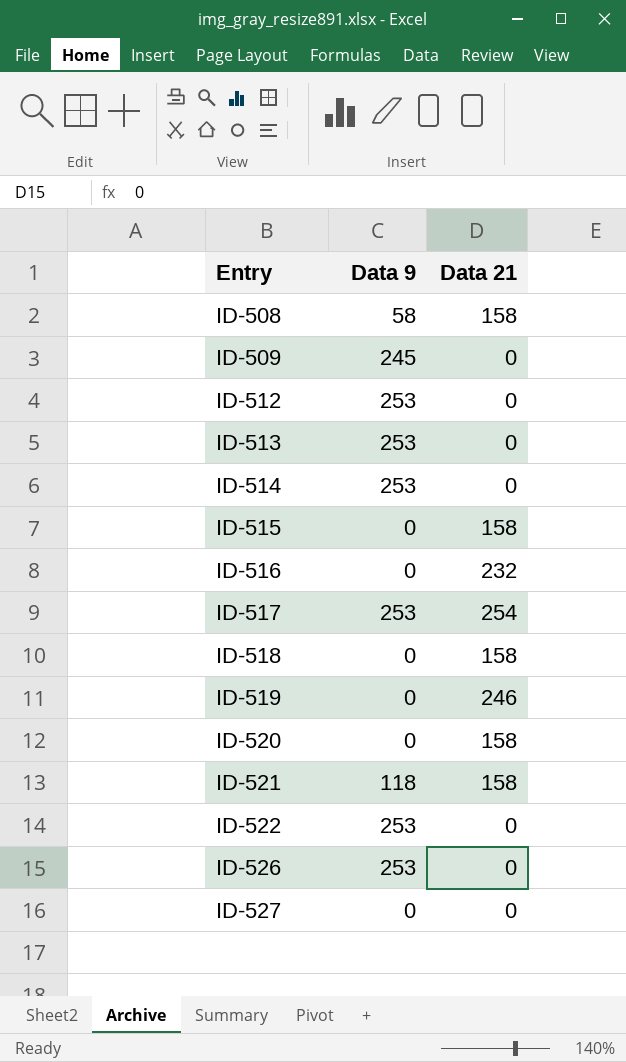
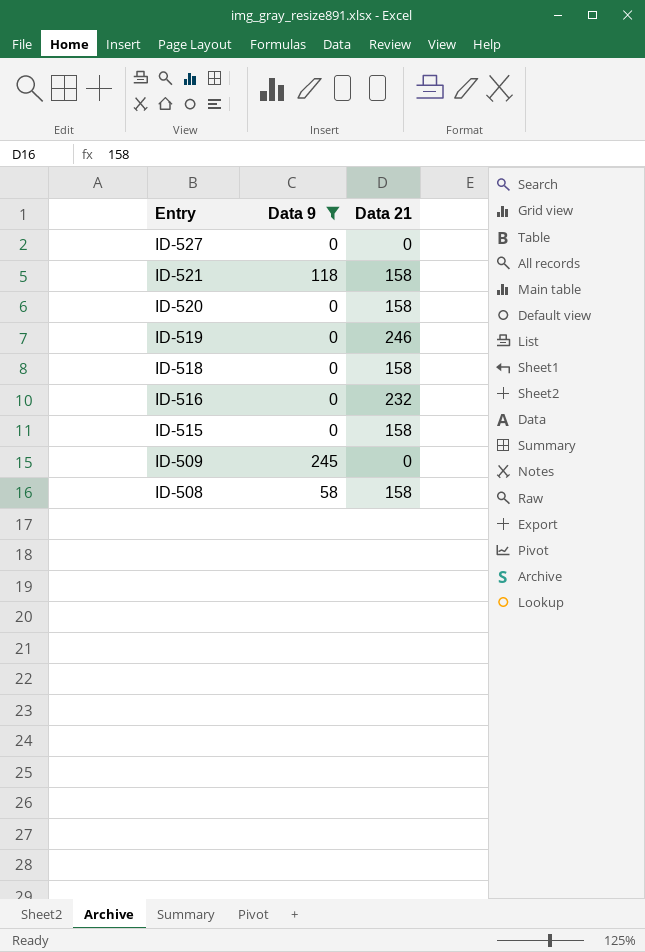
filter: none -> Data 9 != 253
row order: Entry ascending -> Entry descending

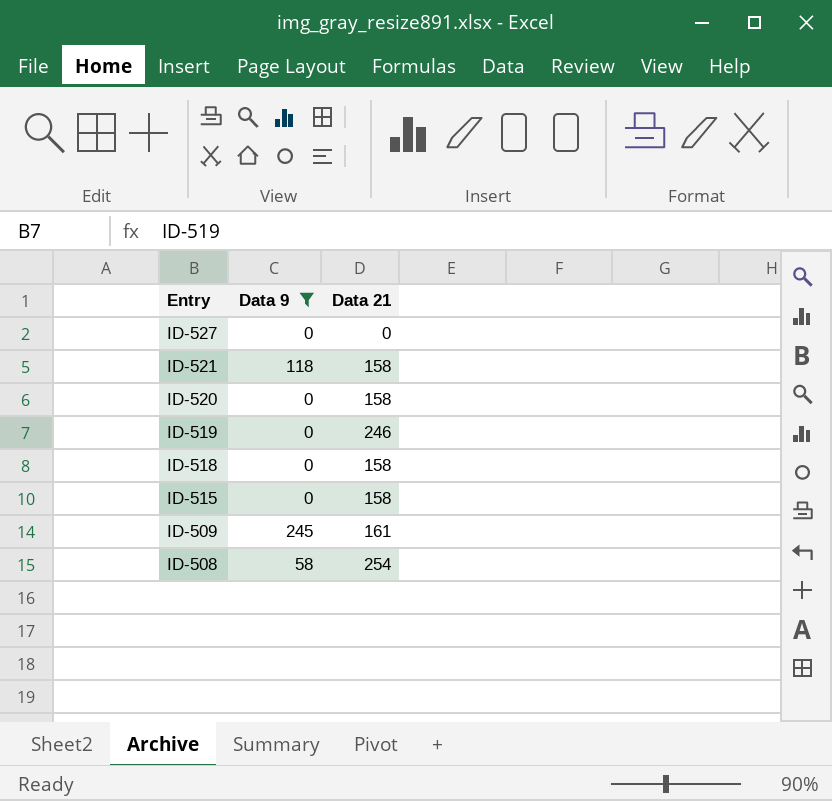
row ID-516: 0 | 232 -> none
ID-509 | Data 21: 0 -> 161
ID-508 | Data 21: 158 -> 254

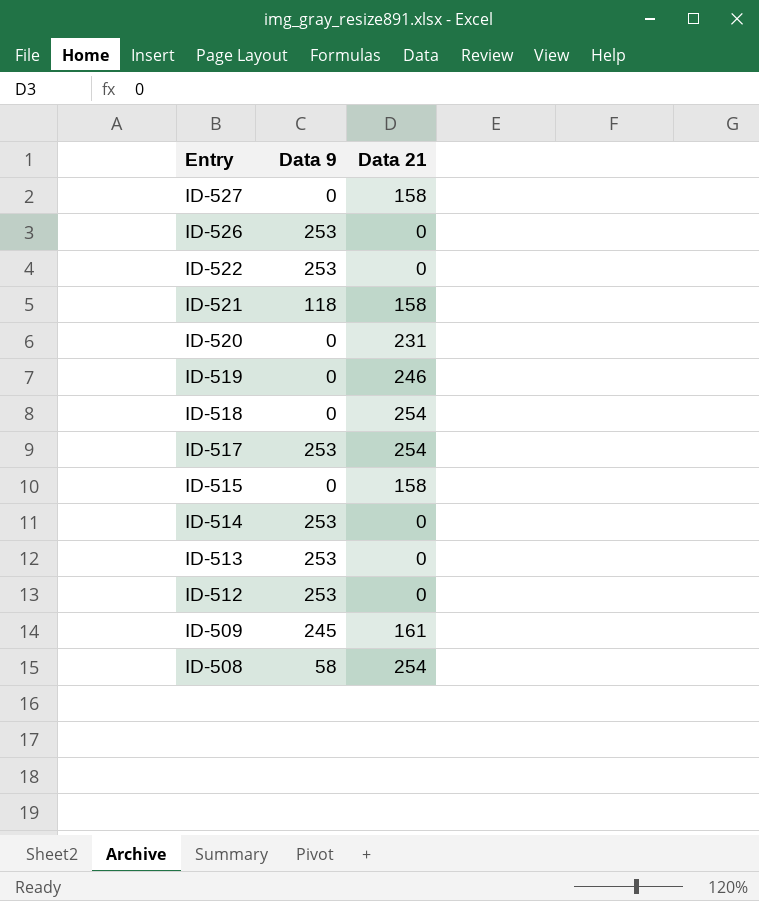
filter: Data 9 != 253 -> none
ID-527 | Data 21: 0 -> 158
ID-520 | Data 21: 158 -> 231
ID-518 | Data 21: 158 -> 254

